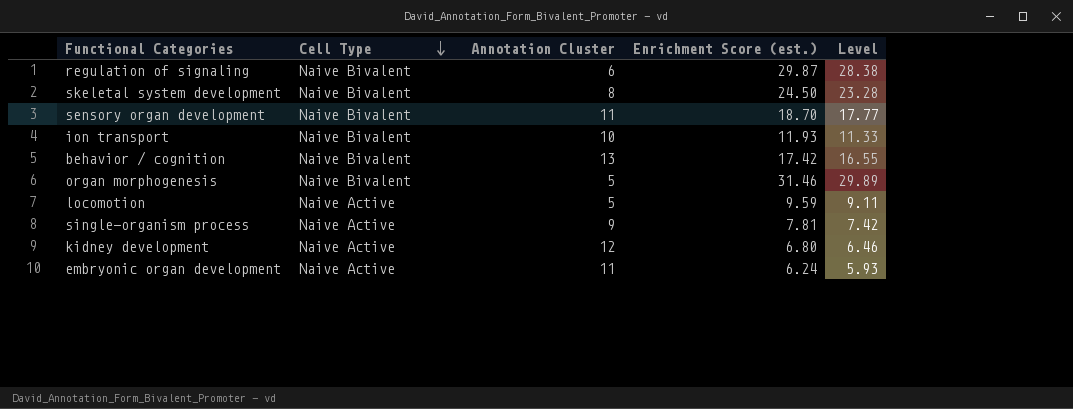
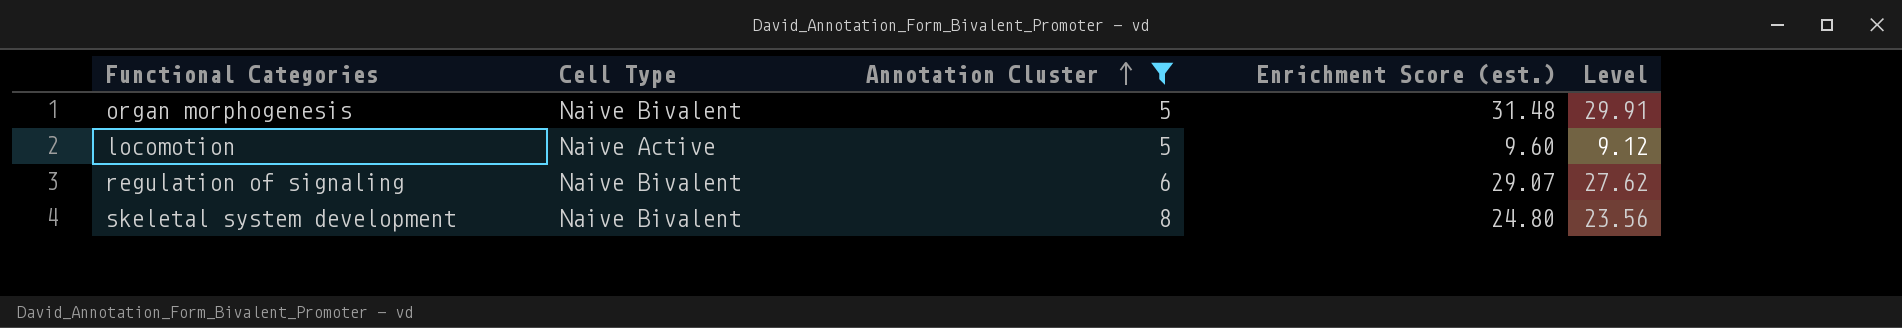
filter: none -> Annotation Cluster <= 8
row order: Cell Type descending -> Annotation Cluster ascending
organ morphogenesis | Enrichment Score (est.): 31.46 -> 31.48
organ morphogenesis | Level: 29.89 -> 29.91
locomotion | Enrichment Score (est.): 9.59 -> 9.60
locomotion | Level: 9.11 -> 9.12
regulation of signaling | Enrichment Score (est.): 29.87 -> 29.07
regulation of signaling | Level: 28.38 -> 27.62
skeletal system development | Enrichment Score (est.): 24.50 -> 24.80
skeletal system development | Level: 23.28 -> 23.56

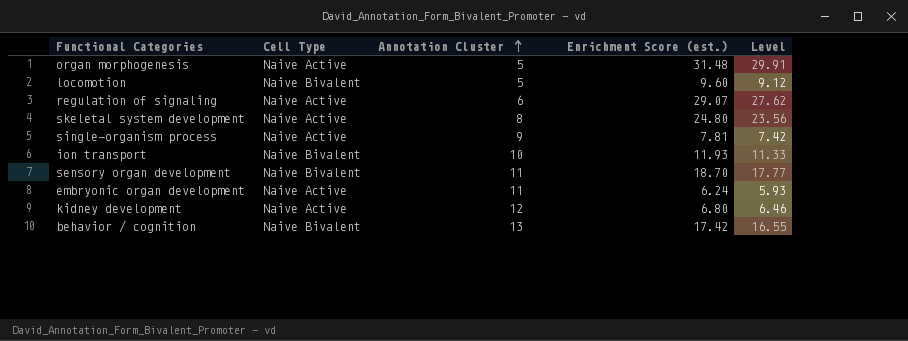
filter: Annotation Cluster <= 8 -> none
organ morphogenesis | Cell Type: Naive Bivalent -> Naive Active
locomotion | Cell Type: Naive Active -> Naive Bivalent
regulation of signaling | Cell Type: Naive Bivalent -> Naive Active
skeletal system development | Cell Type: Naive Bivalent -> Naive Active

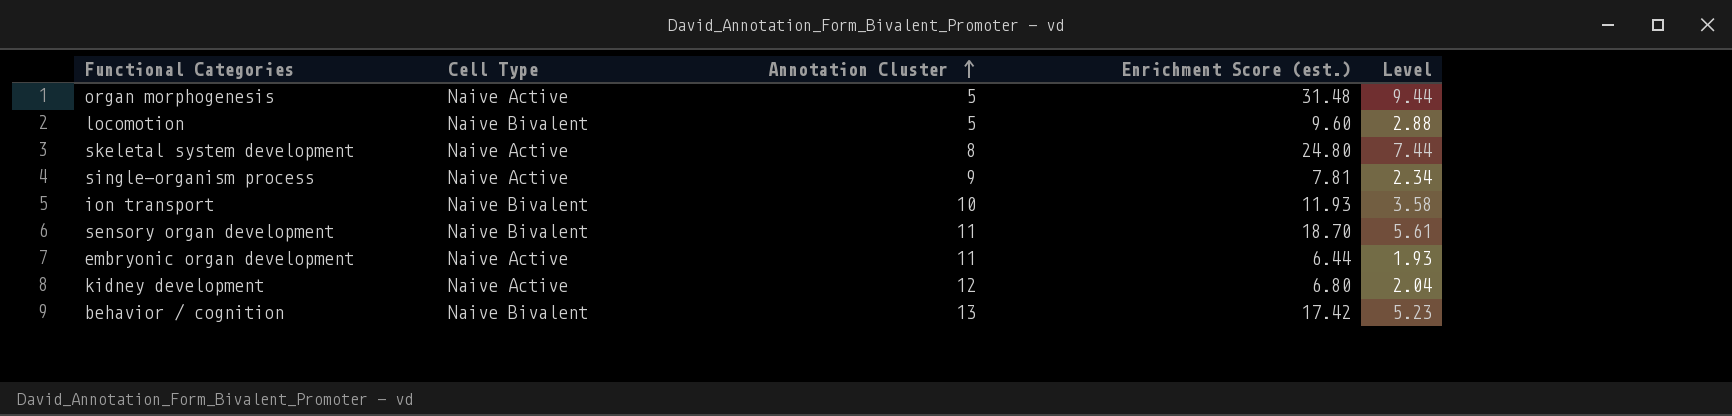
column Level | formula: [Enrichment Score (est.)] * 0.95 -> [Enrichment Score (est.)] * 0.3
row regulation of signaling: Naive Active | 6 | 29.07 | 27.62 -> none
embryonic organ development | Enrichment Score (est.): 6.24 -> 6.44

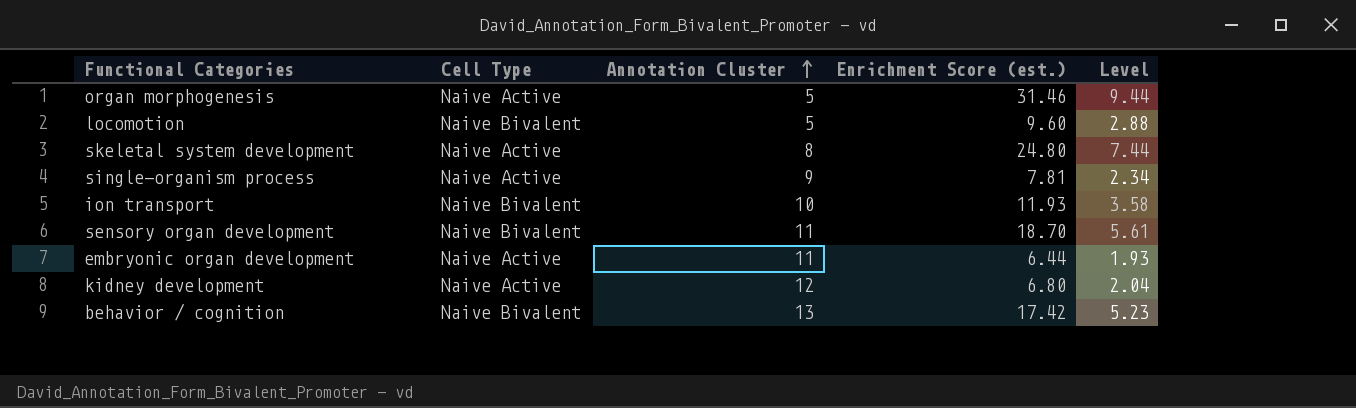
organ morphogenesis | Enrichment Score (est.): 31.48 -> 31.46

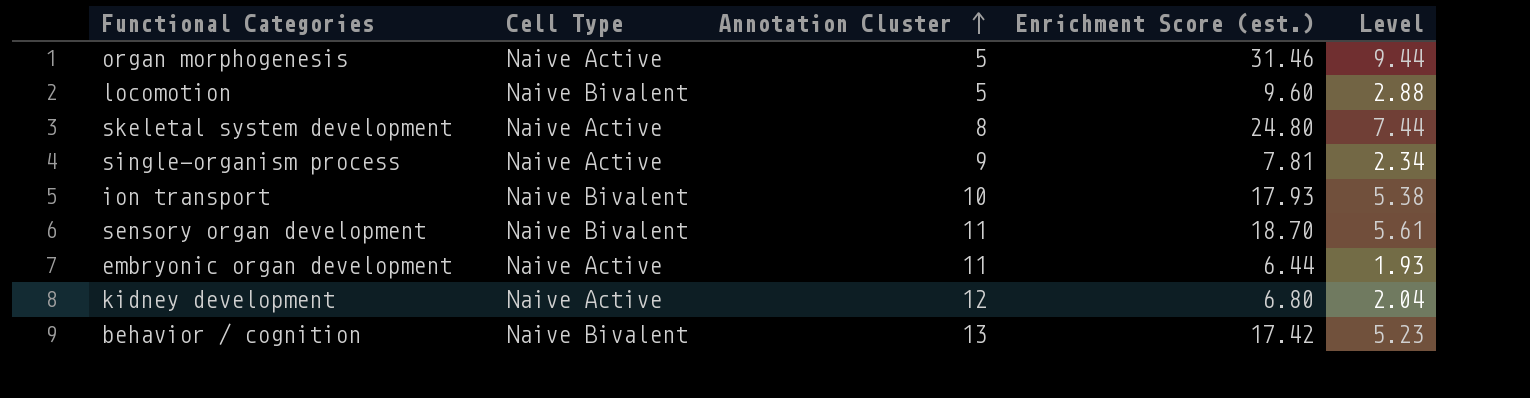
ion transport | Enrichment Score (est.): 11.93 -> 17.93
ion transport | Level: 3.58 -> 5.38

